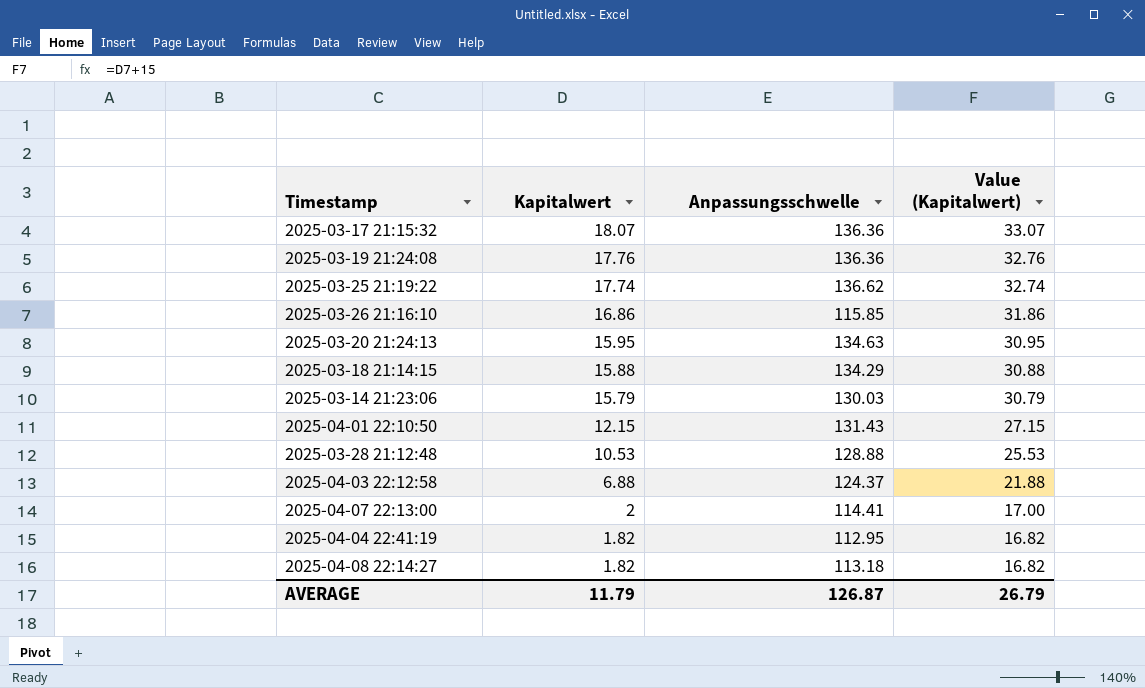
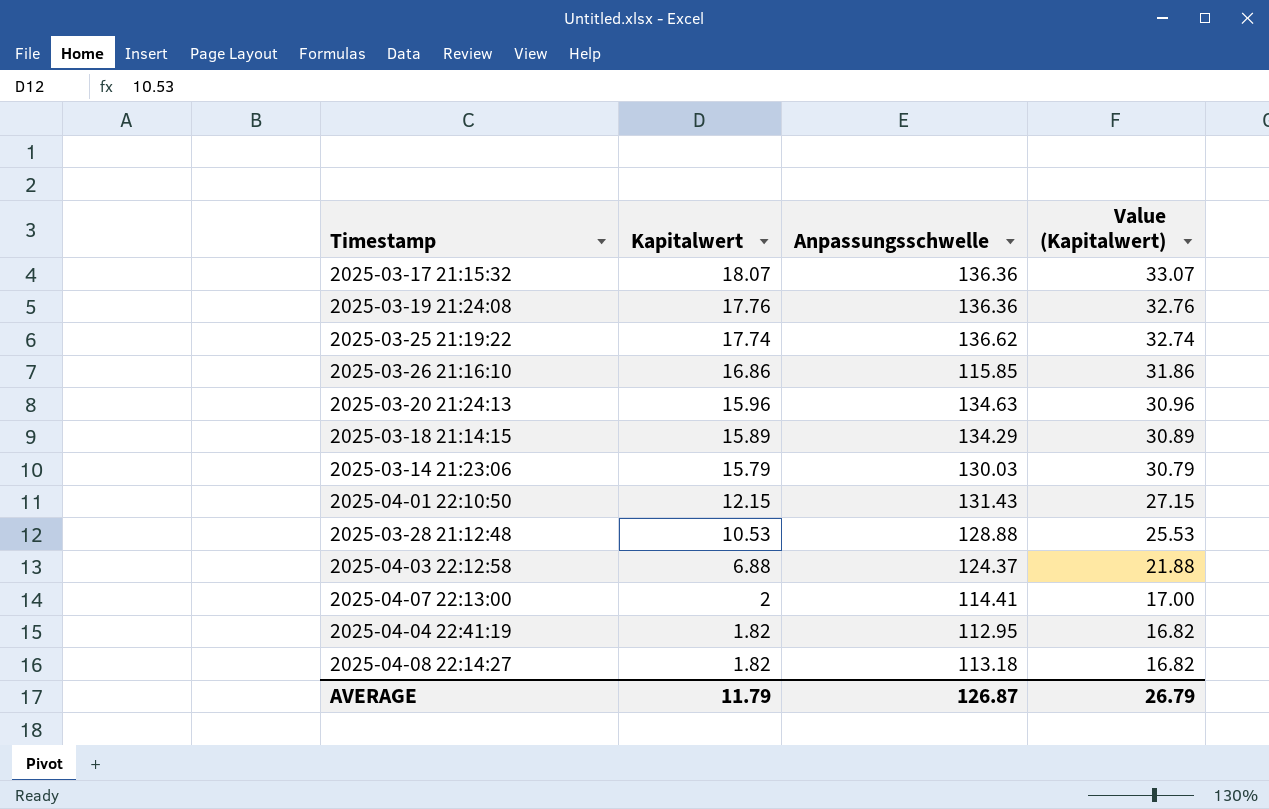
2025-03-20 21:24:13 | Kapitalwert: 15.95 -> 15.96
2025-03-20 21:24:13 | Value (Kapitalwert): 30.95 -> 30.96
2025-03-18 21:14:15 | Kapitalwert: 15.88 -> 15.89
2025-03-18 21:14:15 | Value (Kapitalwert): 30.88 -> 30.89

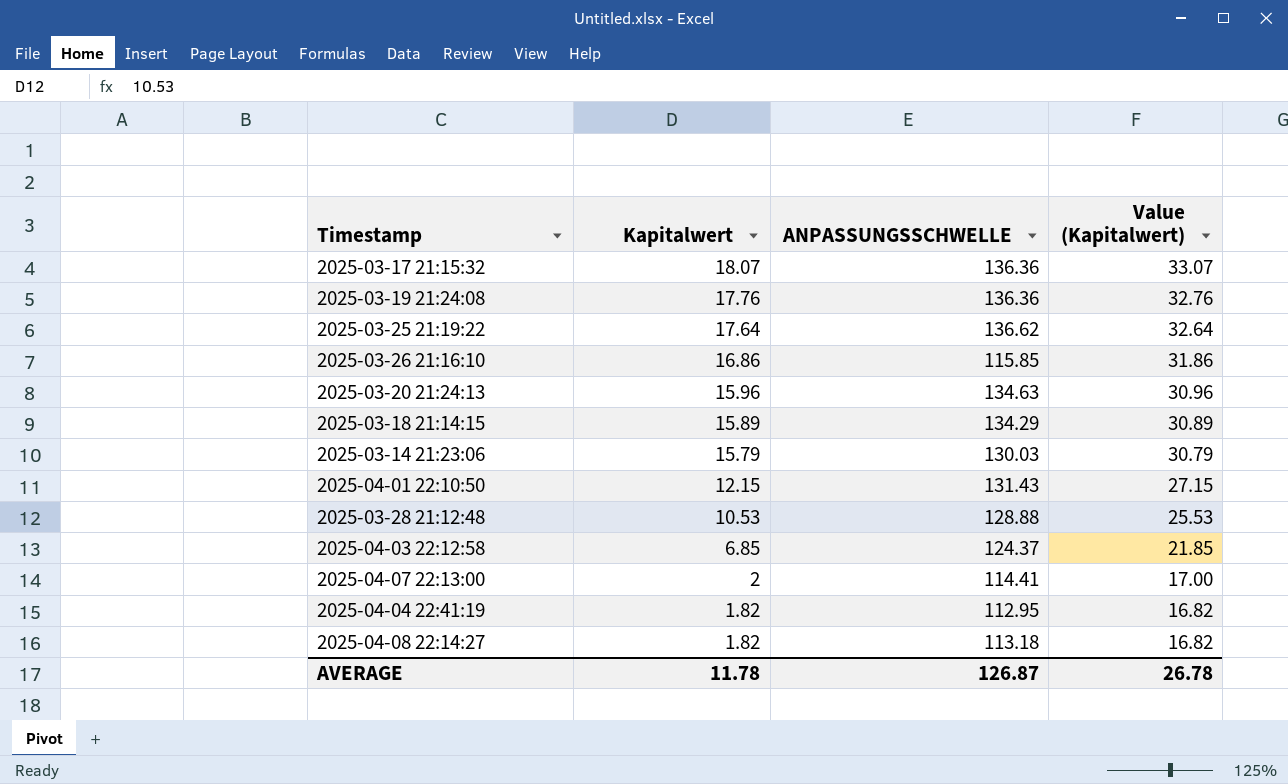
column name: Anpassungsschwelle -> ANPASSUNGSSCHWELLE
2025-03-25 21:19:22 | Kapitalwert: 17.74 -> 17.64
2025-03-25 21:19:22 | Value (Kapitalwert): 32.74 -> 32.64
2025-04-03 22:12:58 | Kapitalwert: 6.88 -> 6.85
2025-04-03 22:12:58 | Value (Kapitalwert): 21.88 -> 21.85
AVERAGE | Kapitalwert: 11.79 -> 11.78
AVERAGE | Value (Kapitalwert): 26.79 -> 26.78

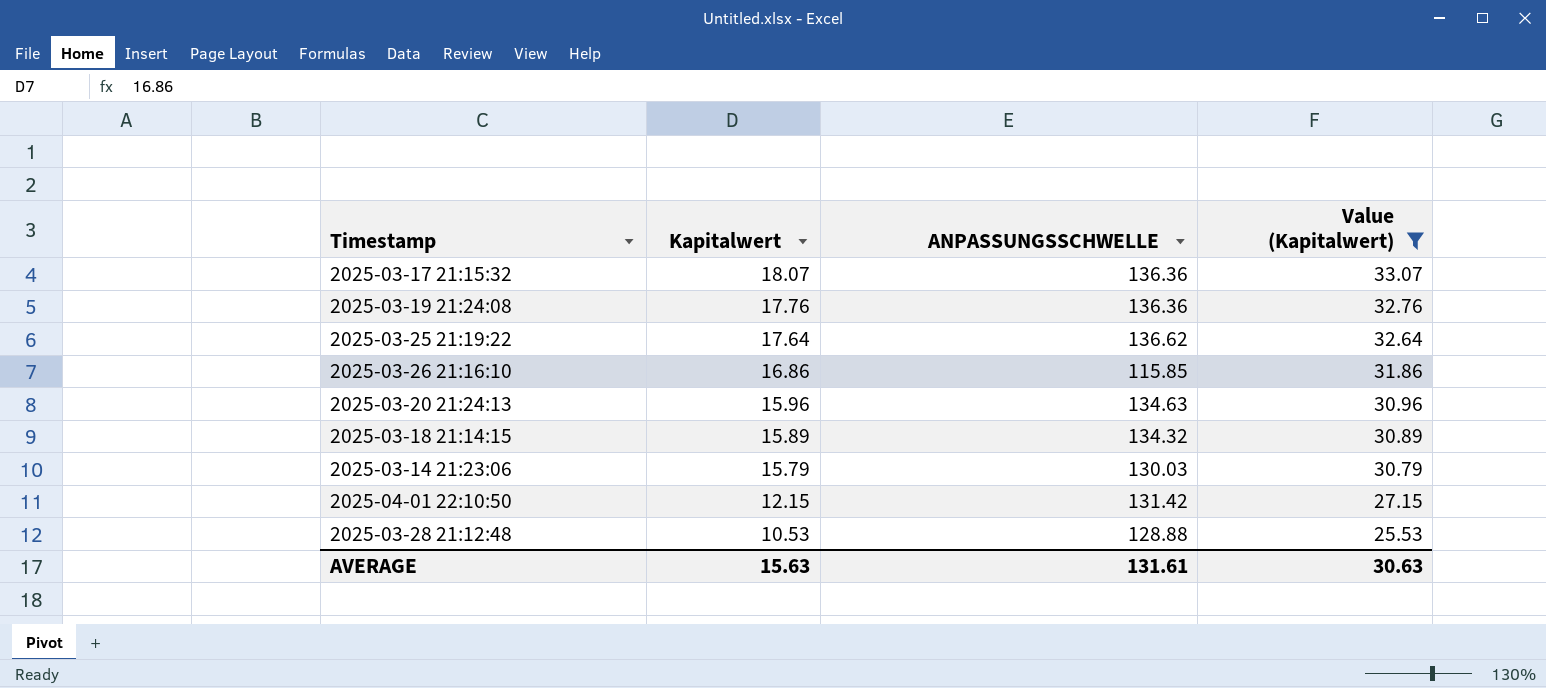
filter: none -> Value (Kapitalwert) >= 25.53
2025-03-18 21:14:15 | ANPASSUNGSSCHWELLE: 134.29 -> 134.32
2025-04-01 22:10:50 | ANPASSUNGSSCHWELLE: 131.43 -> 131.42
AVERAGE | Kapitalwert: 11.78 -> 15.63
AVERAGE | ANPASSUNGSSCHWELLE: 126.87 -> 131.61
AVERAGE | Value (Kapitalwert): 26.78 -> 30.63

